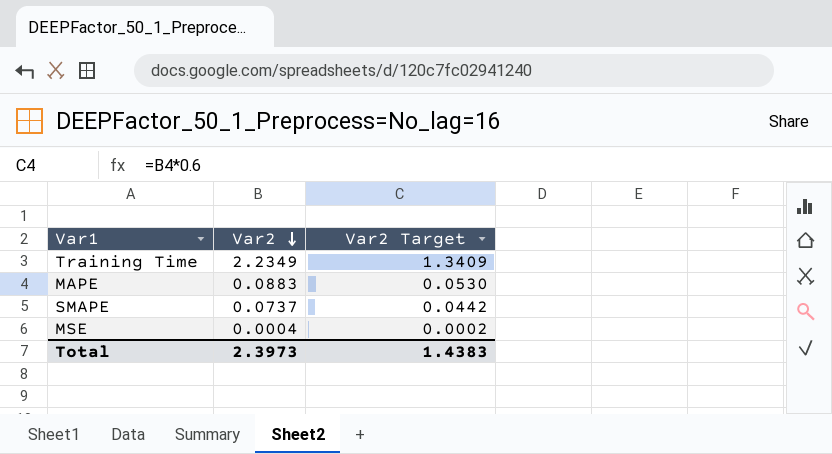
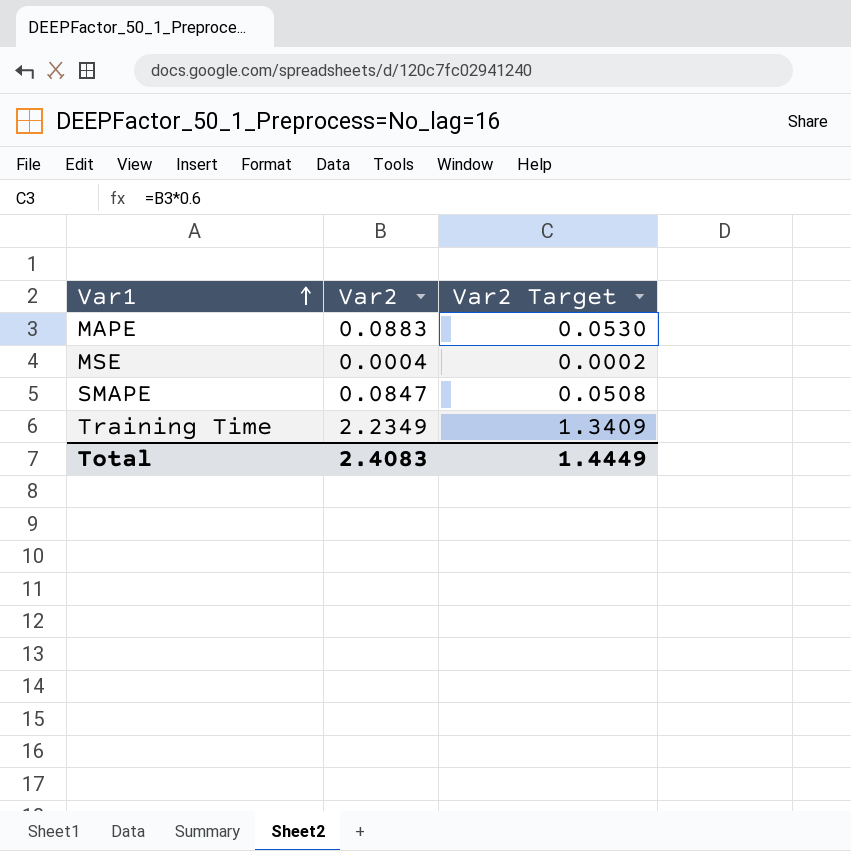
row order: Var2 descending -> Var1 ascending
SMAPE | Var2: 0.0737 -> 0.0847
SMAPE | Var2 Target: 0.0442 -> 0.0508
Total | Var2: 2.3973 -> 2.4083
Total | Var2 Target: 1.4383 -> 1.4449

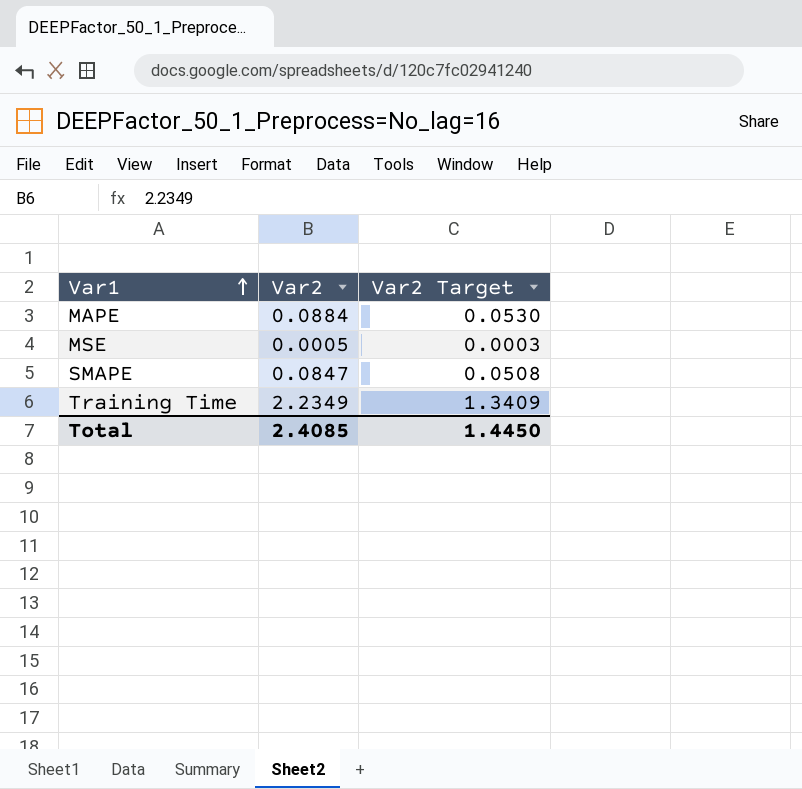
MAPE | Var2: 0.0883 -> 0.0884
MSE | Var2: 0.0004 -> 0.0005
MSE | Var2 Target: 0.0002 -> 0.0003
Total | Var2: 2.4083 -> 2.4085
Total | Var2 Target: 1.4449 -> 1.4450

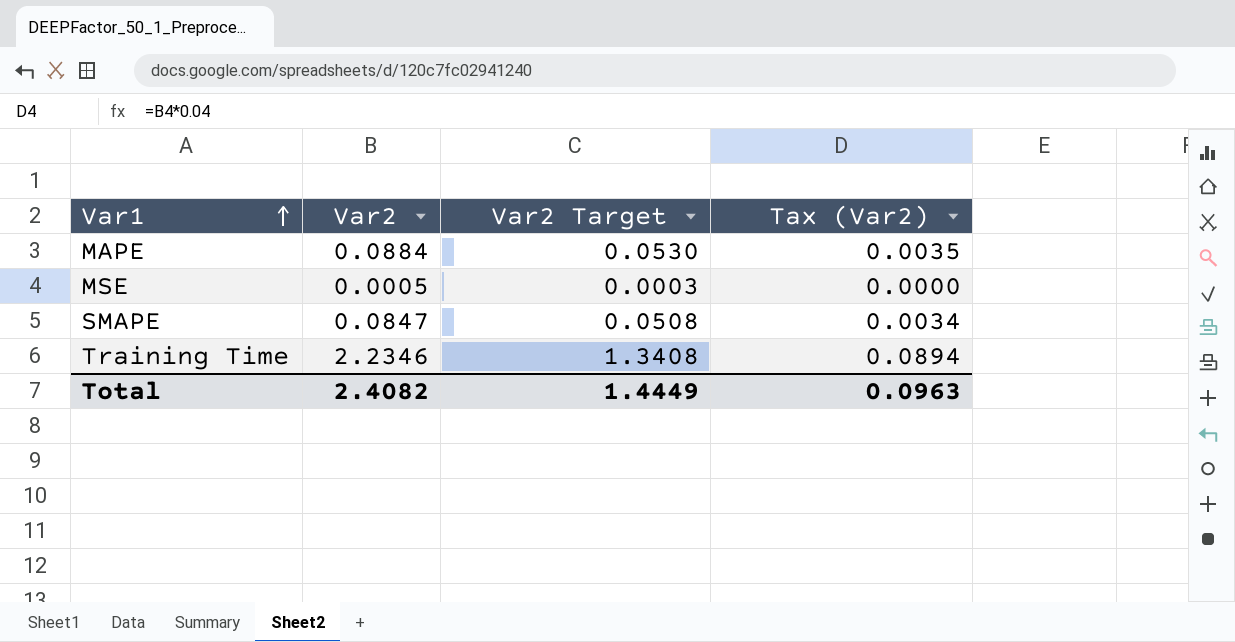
column Tax (Var2) | formula: none -> [Var2] * 0.04
Training Time | Var2: 2.2349 -> 2.2346
Training Time | Var2 Target: 1.3409 -> 1.3408
Total | Var2: 2.4085 -> 2.4082
Total | Var2 Target: 1.4450 -> 1.4449

